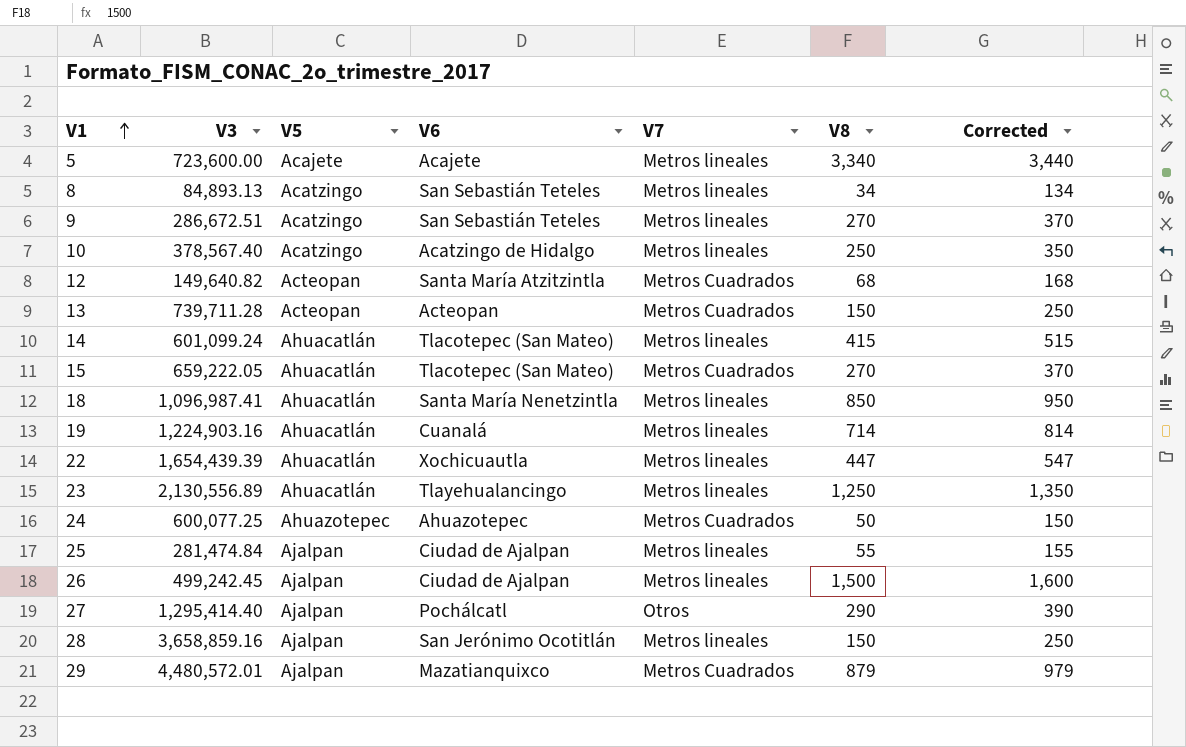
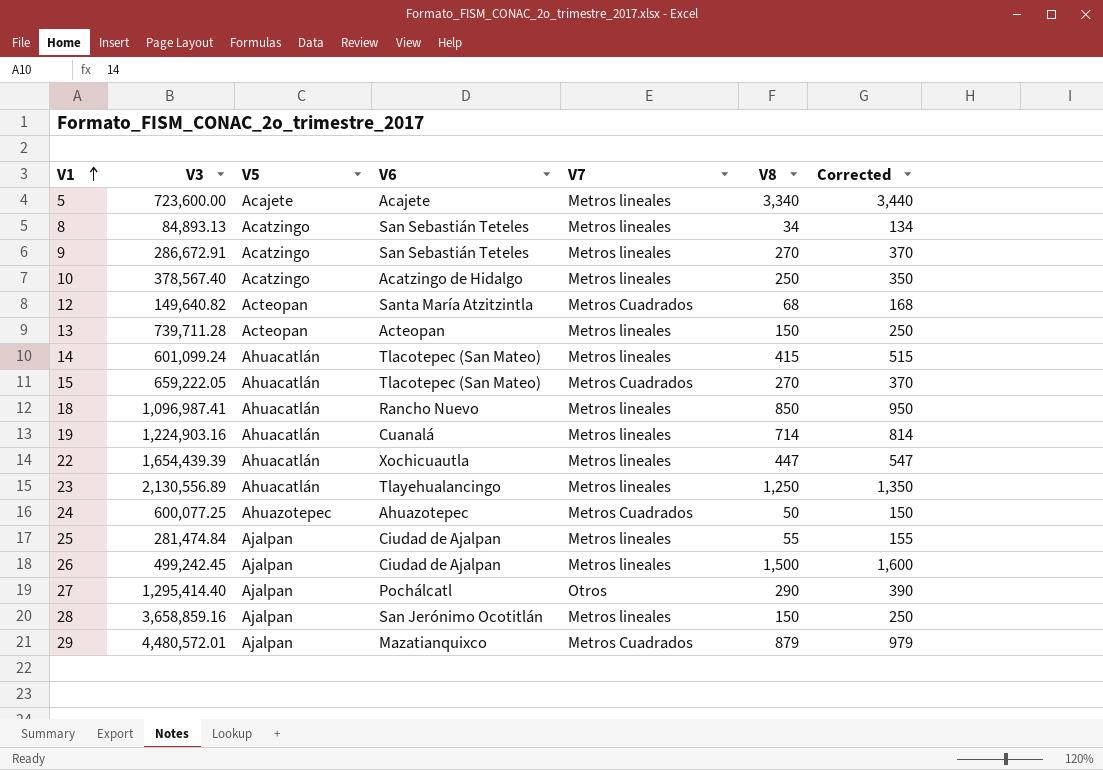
9 | V3: 286,672.51 -> 286,672.91
13 | V7: Metros Cuadrados -> Metros lineales
18 | V6: Santa María Nenetzintla -> Rancho Nuevo

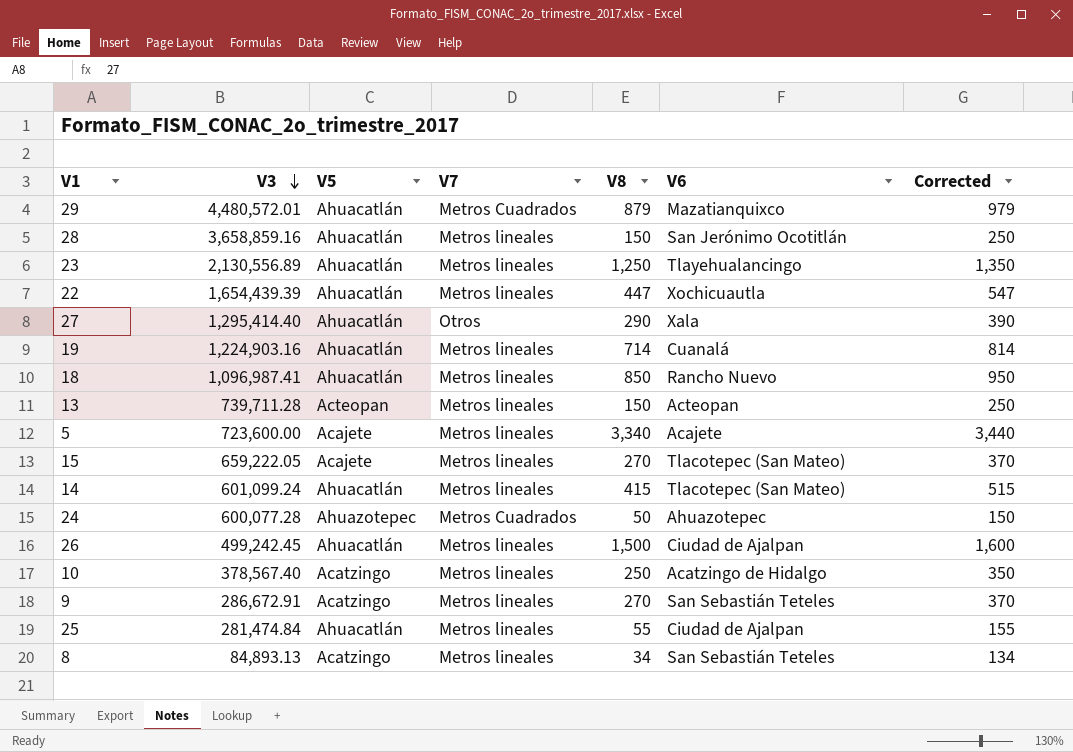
row order: V1 ascending -> V3 descending
column V6 | position: 4 -> 6
row 12: 149,640.82 | Acteopan | Santa María Atzitzintla | Metros Cuadrados | 68 | 168 -> none
29 | V5: Ajalpan -> Ahuacatlán
28 | V5: Ajalpan -> Ahuacatlán
27 | V5: Ajalpan -> Ahuacatlán
27 | V6: Pochálcatl -> Xala
15 | V5: Ahuacatlán -> Acajete
15 | V7: Metros Cuadrados -> Metros lineales
24 | V3: 600,077.25 -> 600,077.28
26 | V5: Ajalpan -> Ahuacatlán
25 | V5: Ajalpan -> Ahuacatlán

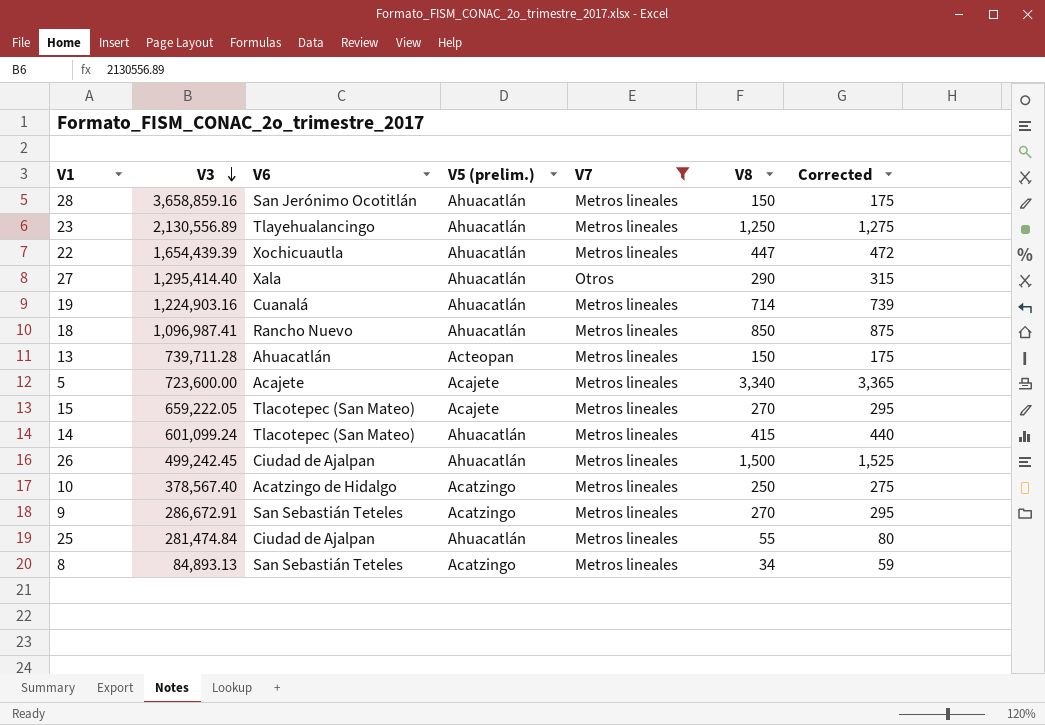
filter: none -> V7 != Metros Cuadrados
column V6 | position: 6 -> 3
column name: V5 -> V5 (prelim.)
column Corrected | formula: [V8] + 100 -> [V8] + 25
13 | V6: Acteopan -> Ahuacatlán

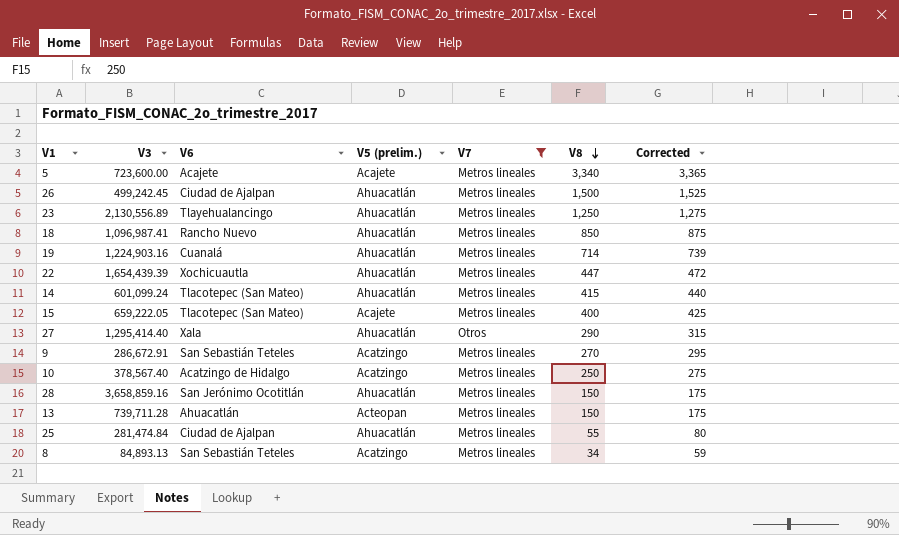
row order: V3 descending -> V8 descending
15 | V8: 270 -> 400
15 | Corrected: 295 -> 425

